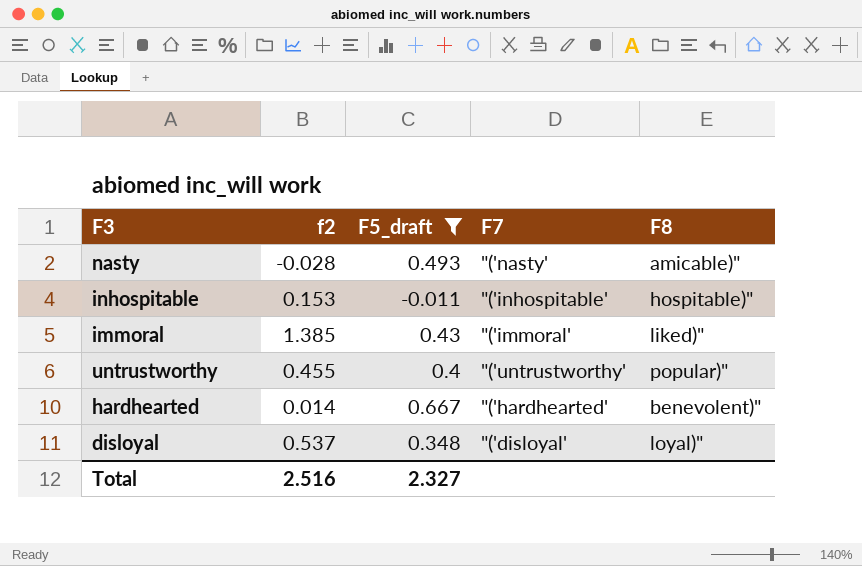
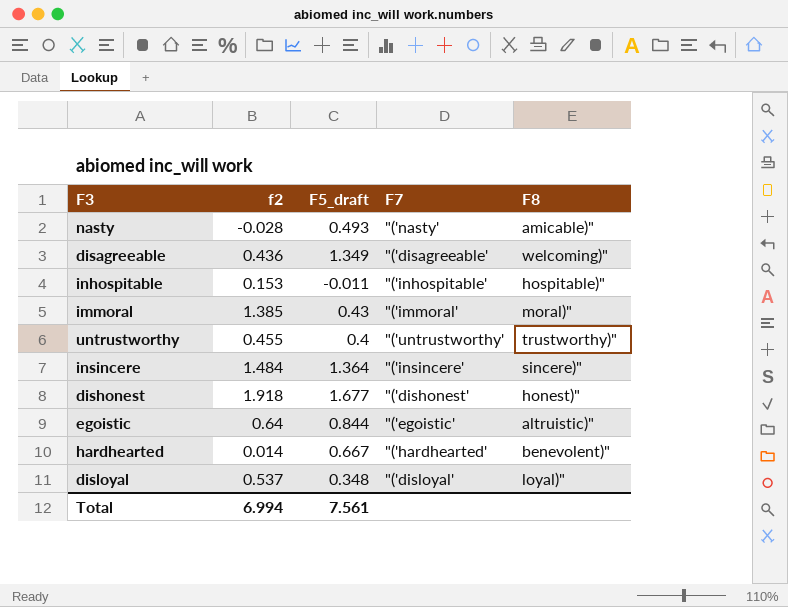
filter: F5_draft <= 0.667 -> none
immoral | F8: liked)" -> moral)"
untrustworthy | F8: popular)" -> trustworthy)"
Total | f2: 2.516 -> 6.994
Total | F5_draft: 2.327 -> 7.561

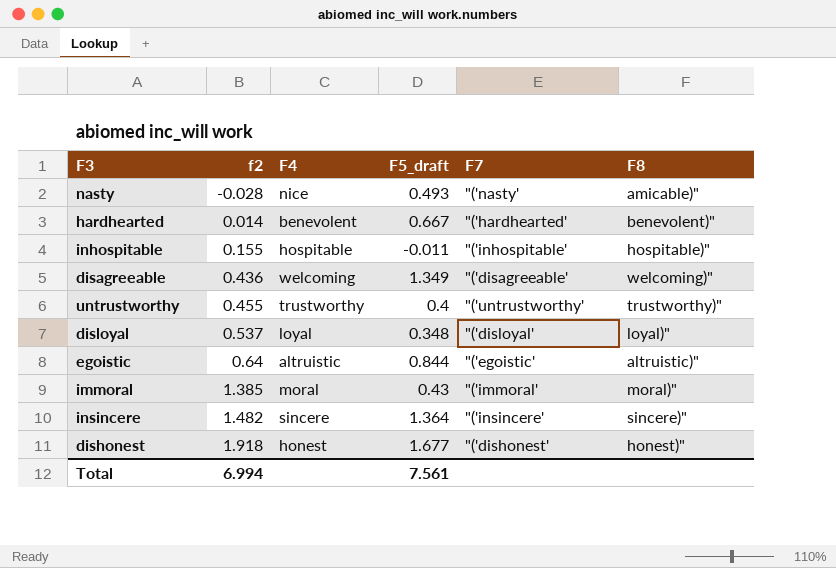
row order: none -> f2 ascending
column F4 | position: none -> 3
inhospitable | f2: 0.153 -> 0.155
insincere | f2: 1.484 -> 1.482

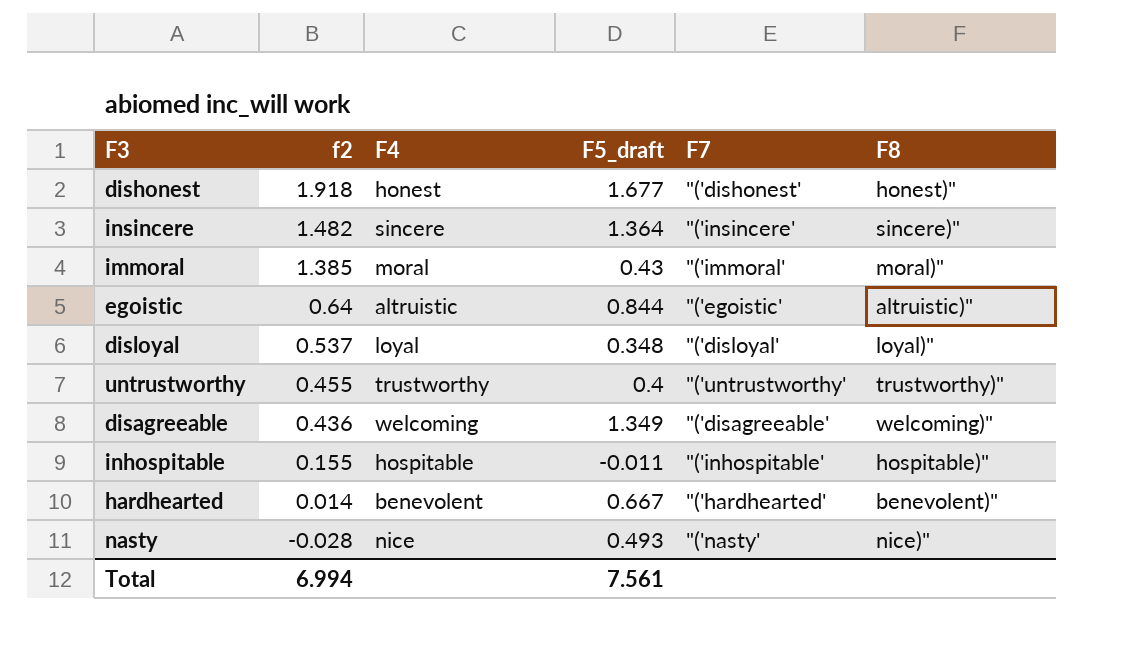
row order: f2 ascending -> f2 descending
nasty | F8: amicable)" -> nice)"

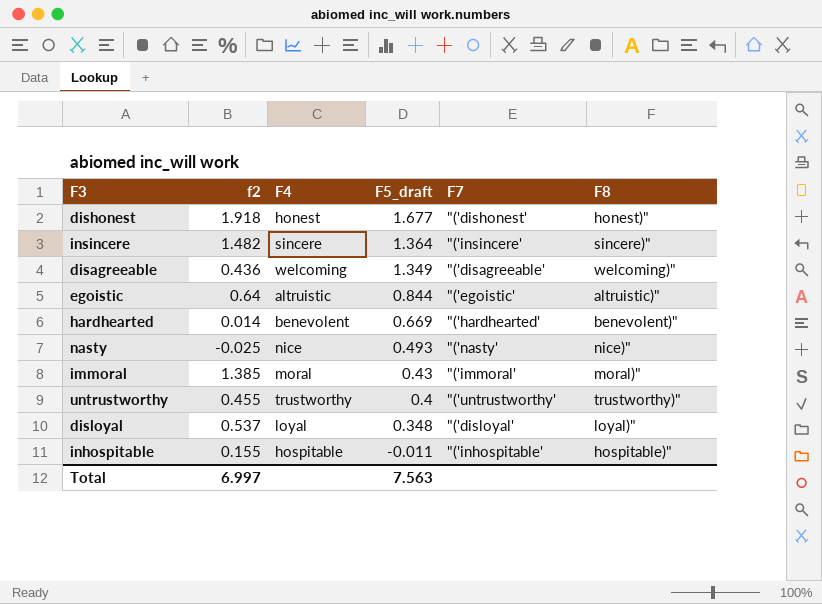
row order: f2 descending -> F5_draft descending
hardhearted | F5_draft: 0.667 -> 0.669
nasty | f2: -0.028 -> -0.025
Total | f2: 6.994 -> 6.997
Total | F5_draft: 7.561 -> 7.563

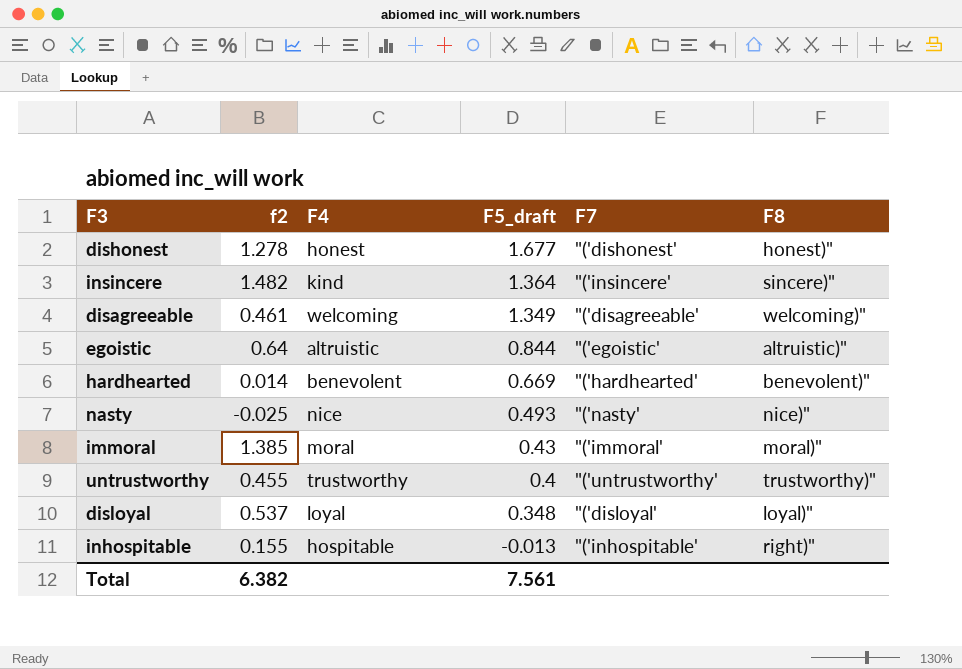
dishonest | f2: 1.918 -> 1.278
insincere | F4: sincere -> kind
disagreeable | f2: 0.436 -> 0.461
inhospitable | F5_draft: -0.011 -> -0.013
inhospitable | F8: hospitable)" -> right)"
Total | f2: 6.997 -> 6.382
Total | F5_draft: 7.563 -> 7.561

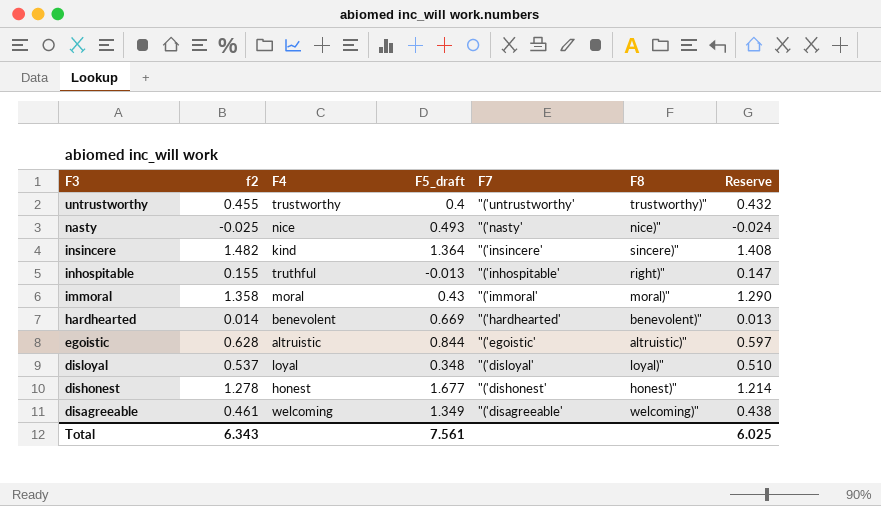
row order: F5_draft descending -> F3 descending
column Reserve | formula: none -> [f2] * 0.95
inhospitable | F4: hospitable -> truthful
immoral | f2: 1.385 -> 1.358
egoistic | f2: 0.64 -> 0.628
Total | f2: 6.382 -> 6.343

